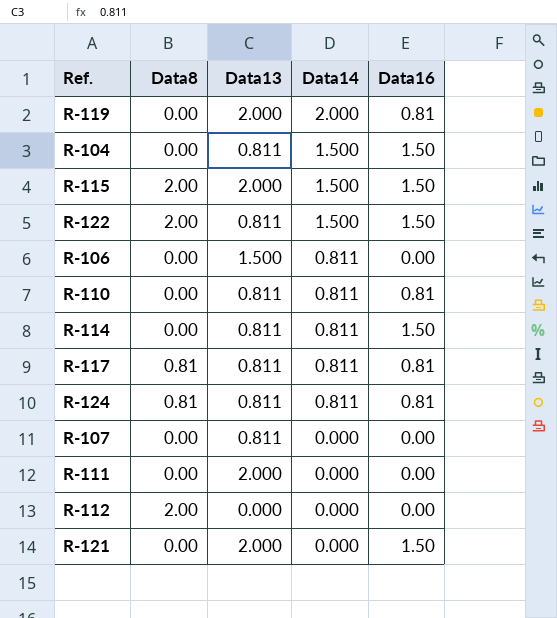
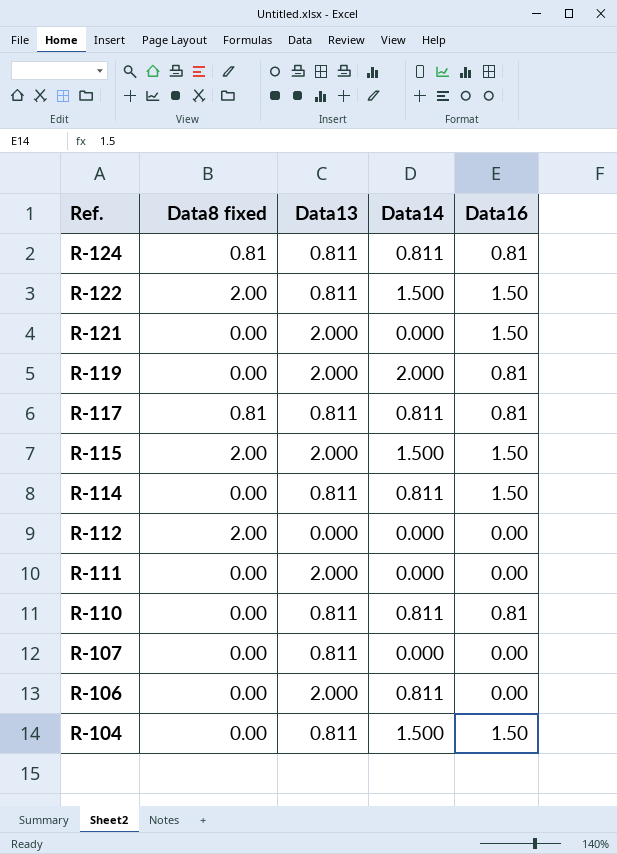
row order: Data14 descending -> Ref. descending
column name: Data8 -> Data8 fixed
R-106 | Data13: 1.500 -> 2.000

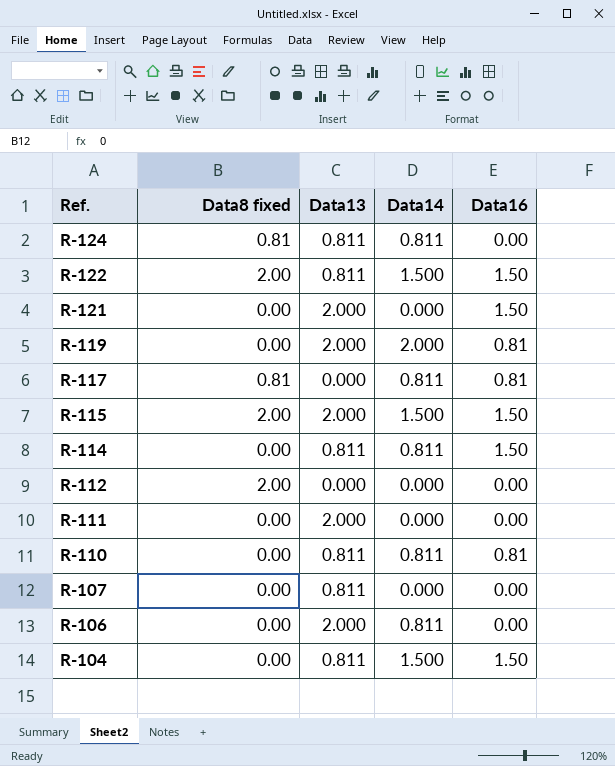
R-124 | Data16: 0.81 -> 0.00
R-117 | Data13: 0.811 -> 0.000

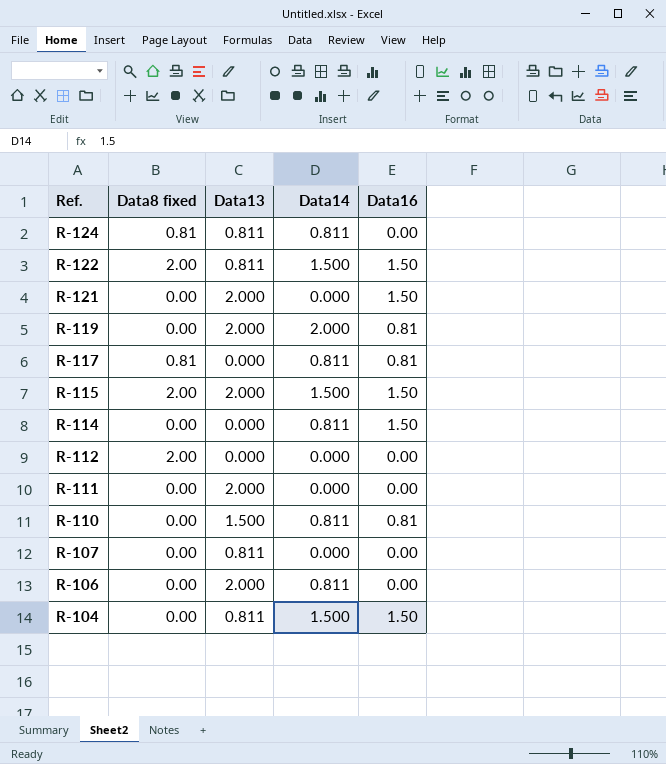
R-114 | Data13: 0.811 -> 0.000
R-110 | Data13: 0.811 -> 1.500

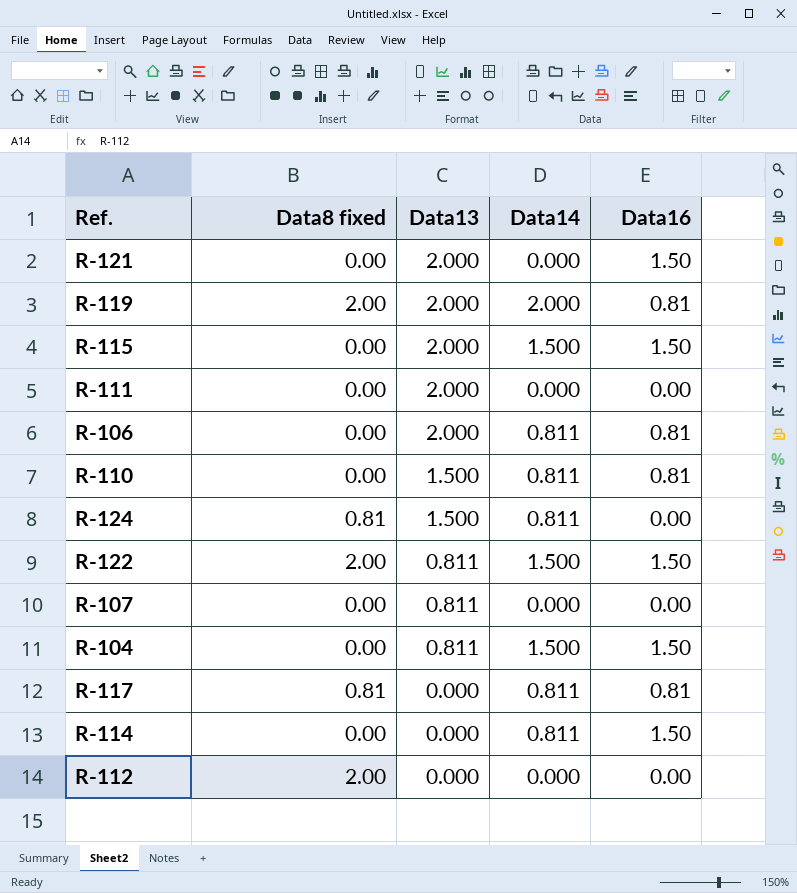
row order: Ref. descending -> Data13 descending
R-119 | Data8 fixed: 0.00 -> 2.00
R-115 | Data8 fixed: 2.00 -> 0.00
R-106 | Data16: 0.00 -> 0.81
R-124 | Data13: 0.811 -> 1.500

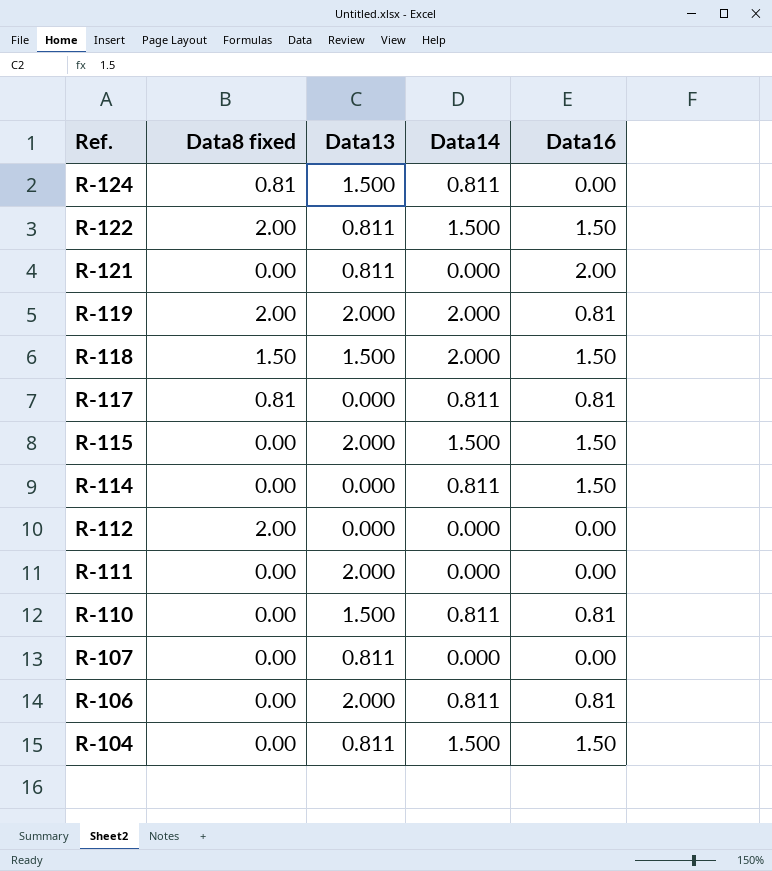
row order: Data13 descending -> Ref. descending
R-121 | Data13: 2.000 -> 0.811
R-121 | Data16: 1.50 -> 2.00
row R-118: none -> 1.50 | 1.500 | 2.000 | 1.50

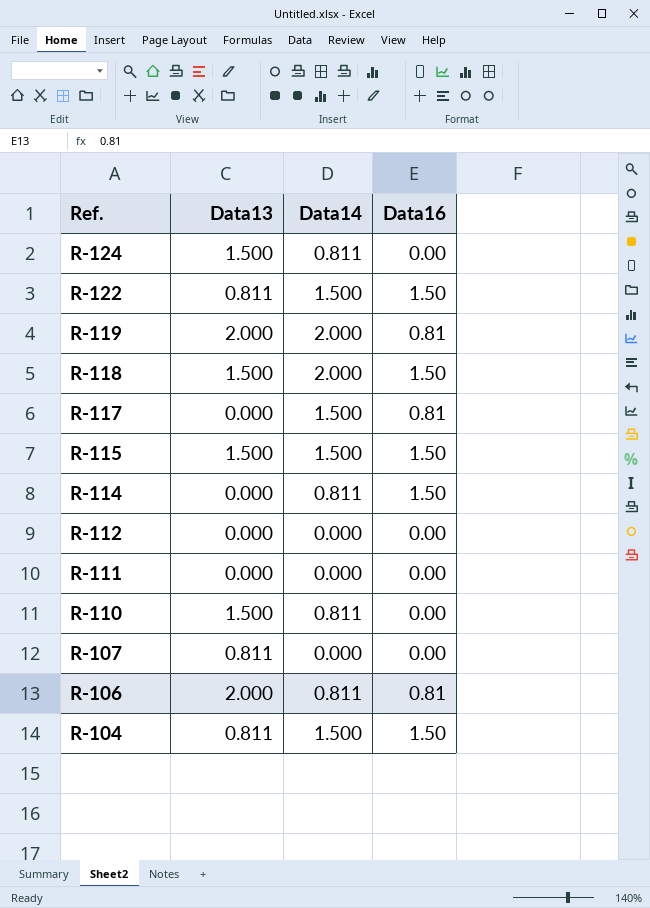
column Data8 fixed | position: 2 -> none
row R-121: 0.00 | 0.811 | 0.000 | 2.00 -> none
R-117 | Data14: 0.811 -> 1.500
R-115 | Data13: 2.000 -> 1.500
R-111 | Data13: 2.000 -> 0.000
R-110 | Data16: 0.81 -> 0.00

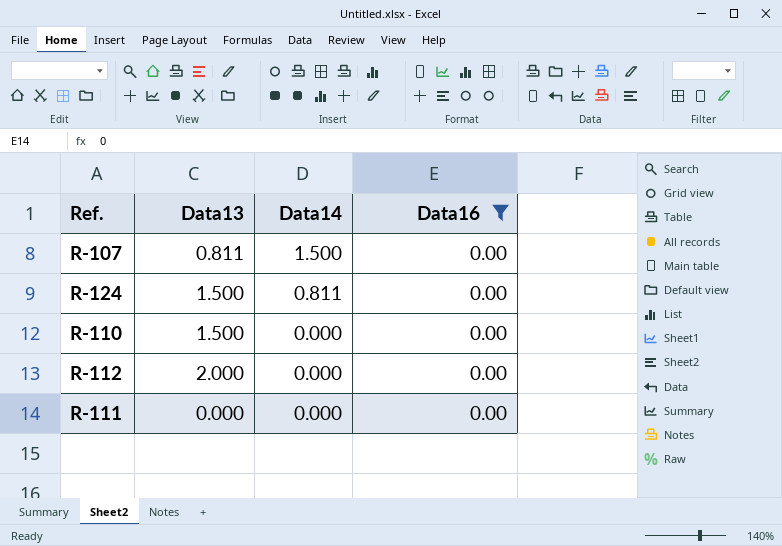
filter: none -> Data16 = 0.00
row order: Ref. descending -> Data14 descending
R-107 | Data14: 0.000 -> 1.500
R-110 | Data14: 0.811 -> 0.000
R-112 | Data13: 0.000 -> 2.000

